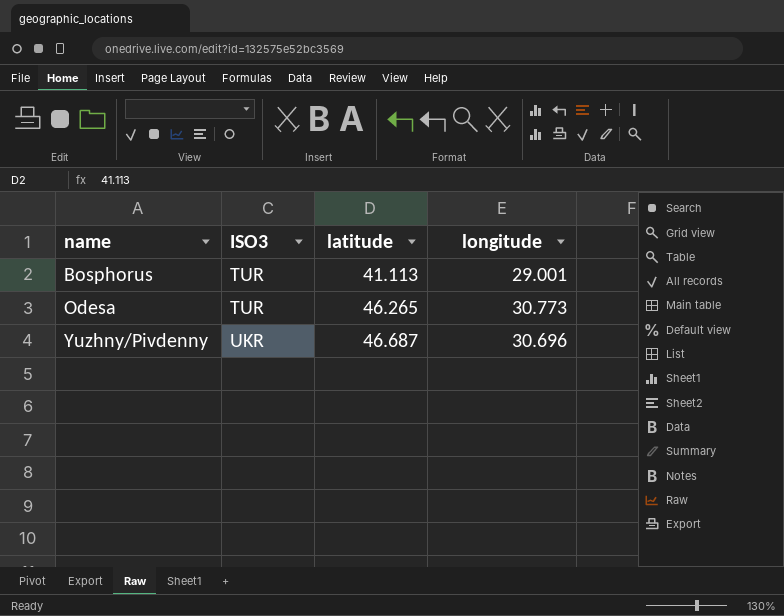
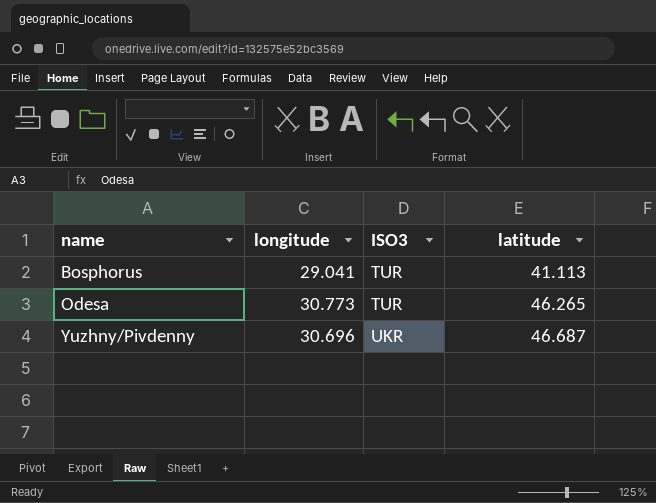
column longitude | position: 4 -> 2
Bosphorus | longitude: 29.001 -> 29.041

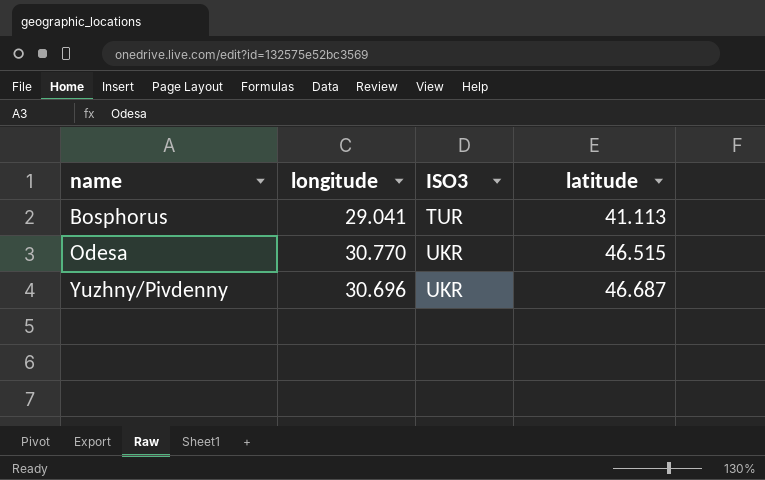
Odesa | longitude: 30.773 -> 30.770
Odesa | ISO3: TUR -> UKR
Odesa | latitude: 46.265 -> 46.515

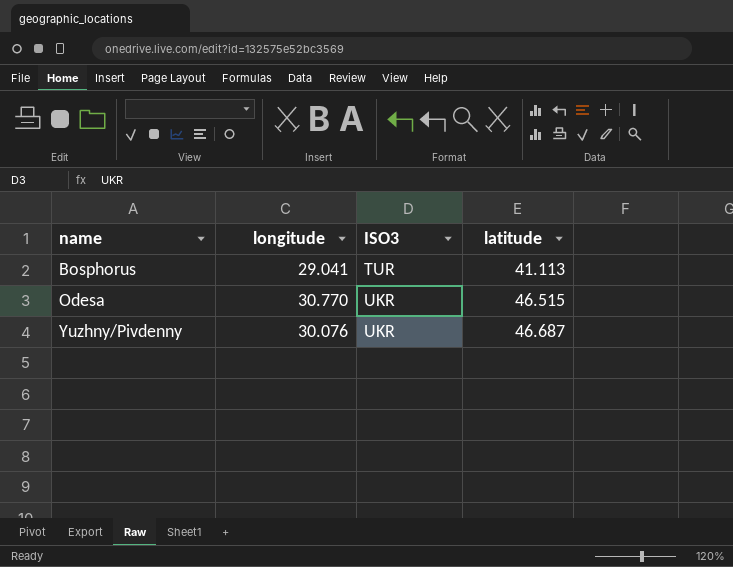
Yuzhny/Pivdenny | longitude: 30.696 -> 30.076

